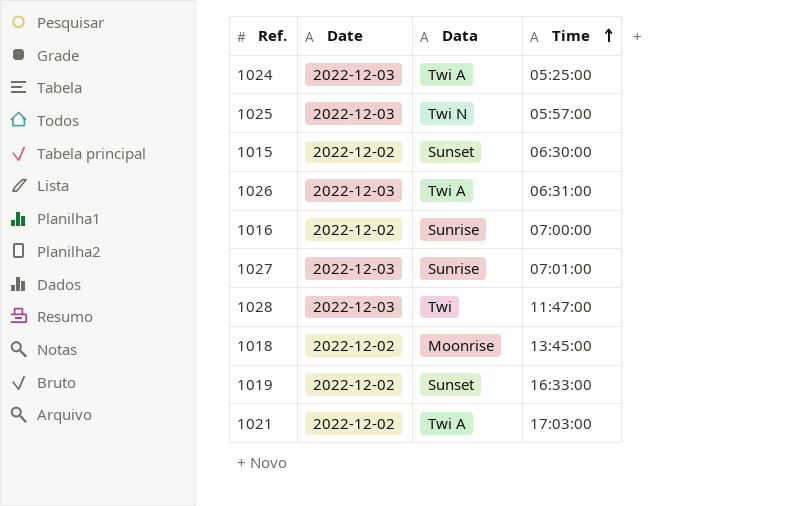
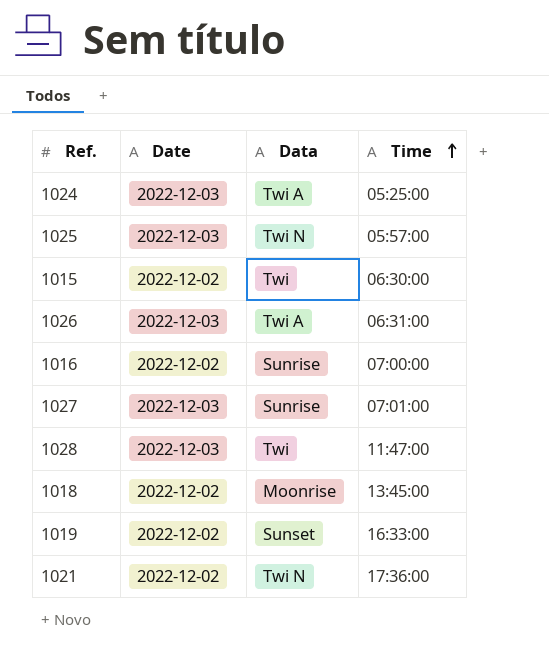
1015 | Data: Sunset -> Twi
1021 | Data: Twi A -> Twi N
1021 | Time: 17:03:00 -> 17:36:00

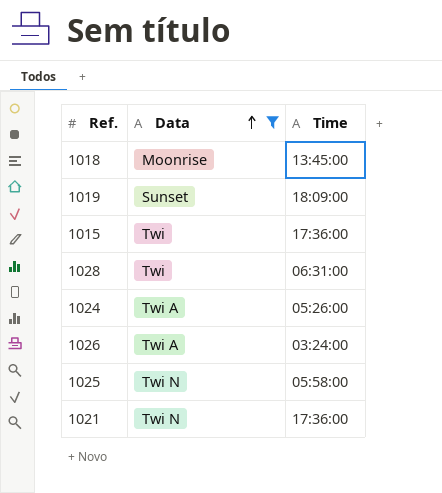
filter: none -> Data != Sunrise
row order: Time ascending -> Data ascending
column Date | position: 2 -> none
1019 | Time: 16:33:00 -> 18:09:00
1015 | Time: 06:30:00 -> 17:36:00
1028 | Time: 11:47:00 -> 06:31:00
1024 | Time: 05:25:00 -> 05:26:00
1026 | Time: 06:31:00 -> 03:24:00
1025 | Time: 05:57:00 -> 05:58:00

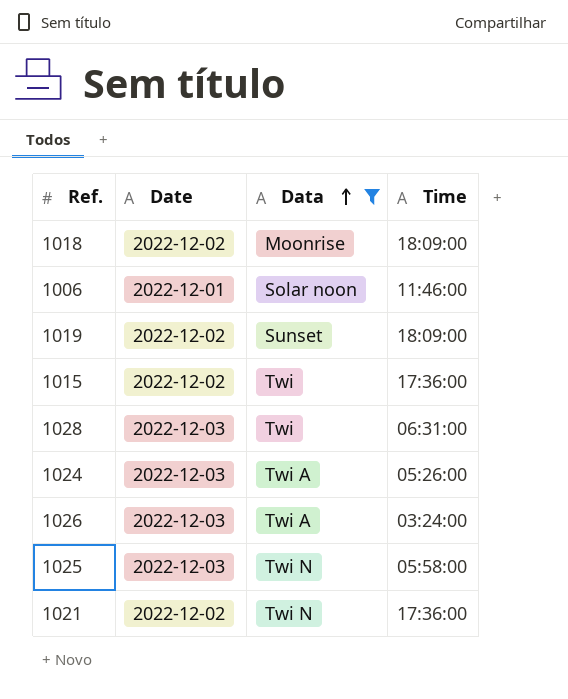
column Date | position: none -> 2
1018 | Time: 13:45:00 -> 18:09:00
row 1006: none -> 2022-12-01 | Solar noon | 11:46:00

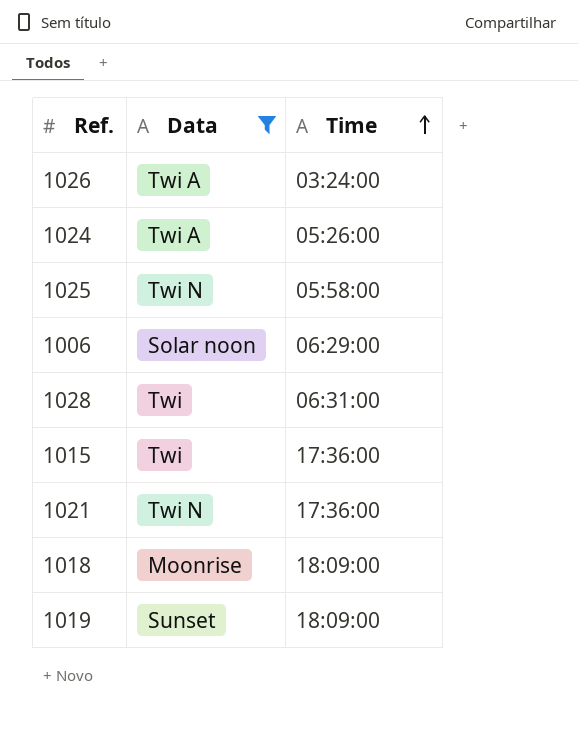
row order: Data ascending -> Time ascending
column Date | position: 2 -> none
1006 | Time: 11:46:00 -> 06:29:00

